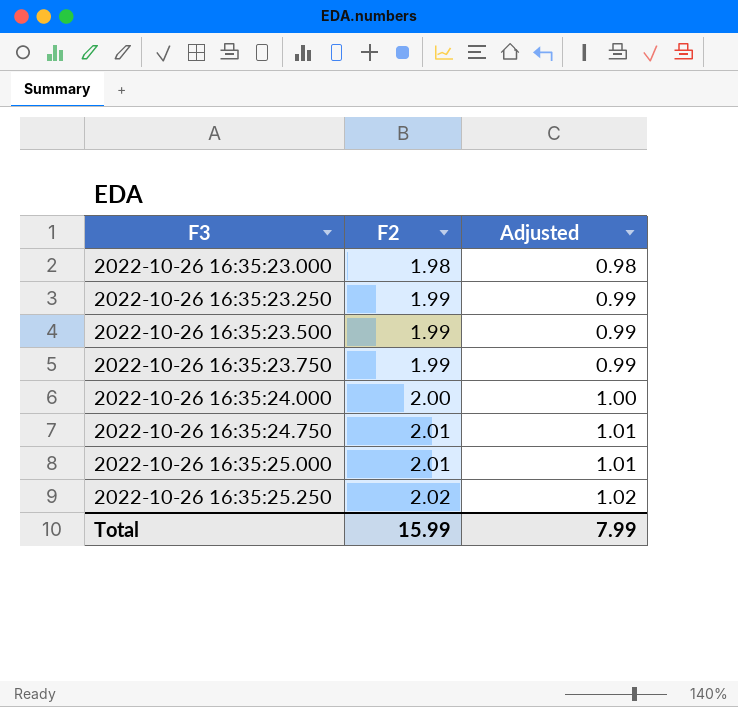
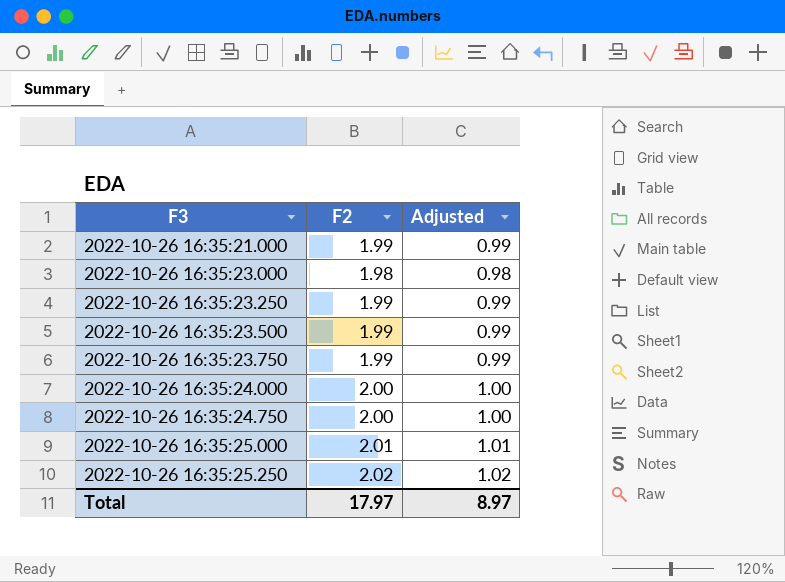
row 2022-10-26 16:35:21.000: none -> 1.99 | 0.99
2022-10-26 16:35:24.750 | F2: 2.01 -> 2.00
2022-10-26 16:35:24.750 | Adjusted: 1.01 -> 1.00
Total | F2: 15.99 -> 17.97
Total | Adjusted: 7.99 -> 8.97

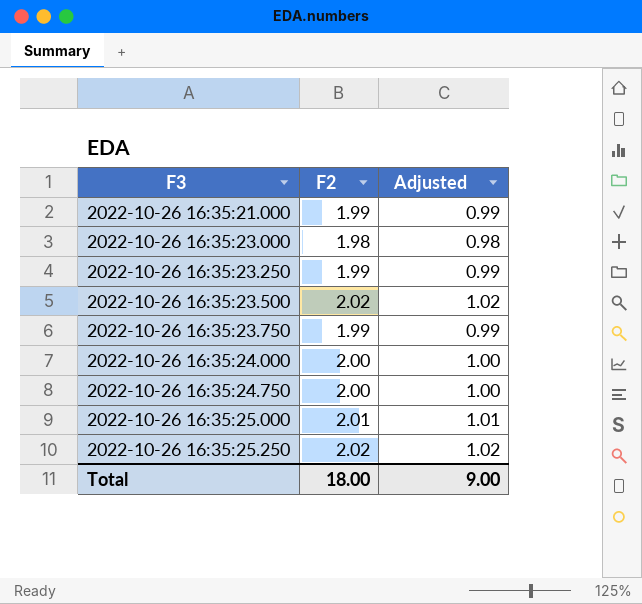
2022-10-26 16:35:23.500 | F2: 1.99 -> 2.02
2022-10-26 16:35:23.500 | Adjusted: 0.99 -> 1.02
Total | F2: 17.97 -> 18.00
Total | Adjusted: 8.97 -> 9.00

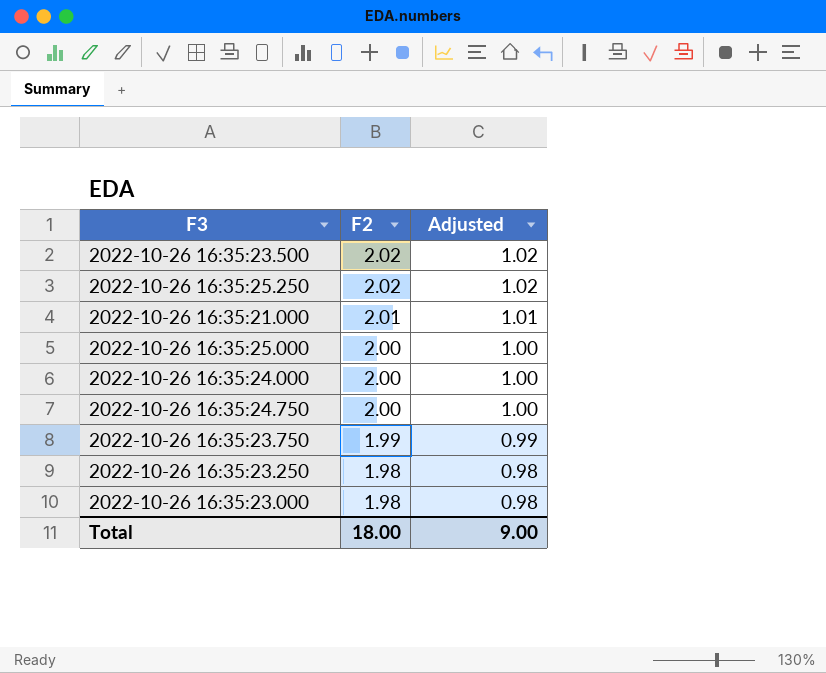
row order: F3 ascending -> F2 descending
2022-10-26 16:35:21.000 | F2: 1.99 -> 2.01
2022-10-26 16:35:21.000 | Adjusted: 0.99 -> 1.01
2022-10-26 16:35:25.000 | F2: 2.01 -> 2.00
2022-10-26 16:35:25.000 | Adjusted: 1.01 -> 1.00
2022-10-26 16:35:23.250 | F2: 1.99 -> 1.98
2022-10-26 16:35:23.250 | Adjusted: 0.99 -> 0.98

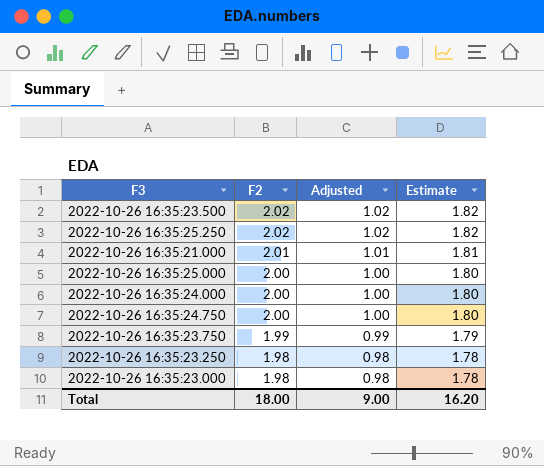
column Estimate | formula: none -> [F2] * 0.9

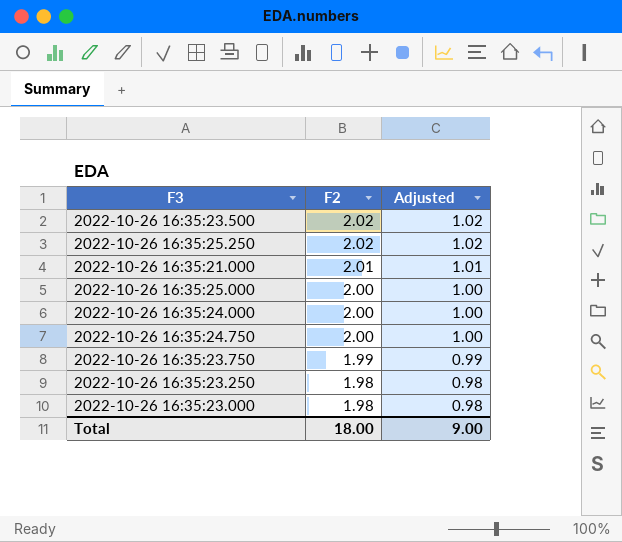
column Estimate | formula: [F2] * 0.9 -> none

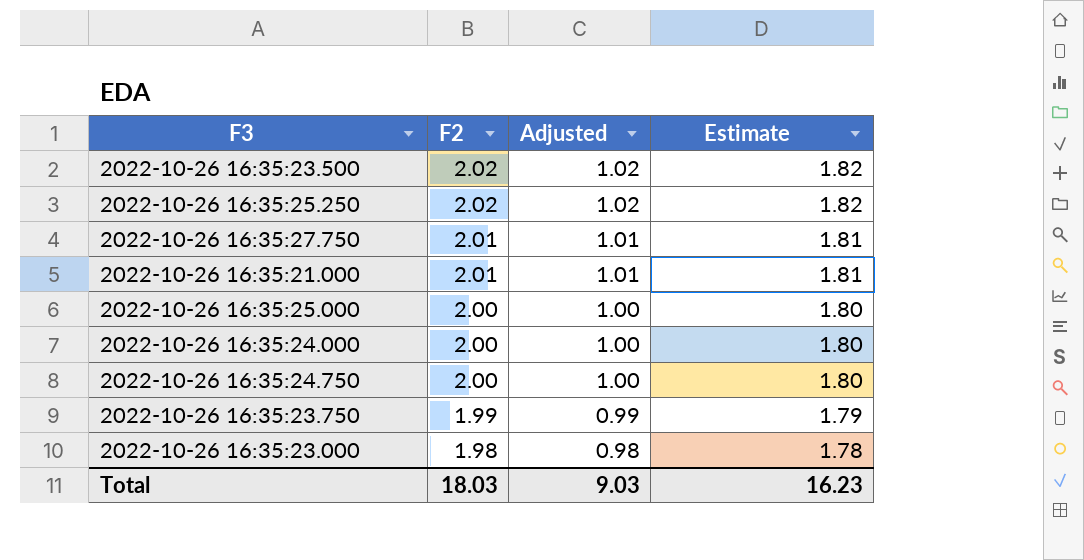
column Estimate | formula: none -> [F2] * 0.9
row 2022-10-26 16:35:23.250: 1.98 | 0.98 -> none
row 2022-10-26 16:35:27.750: none -> 2.01 | 1.01 | 1.81
Total | F2: 18.00 -> 18.03
Total | Adjusted: 9.00 -> 9.03

